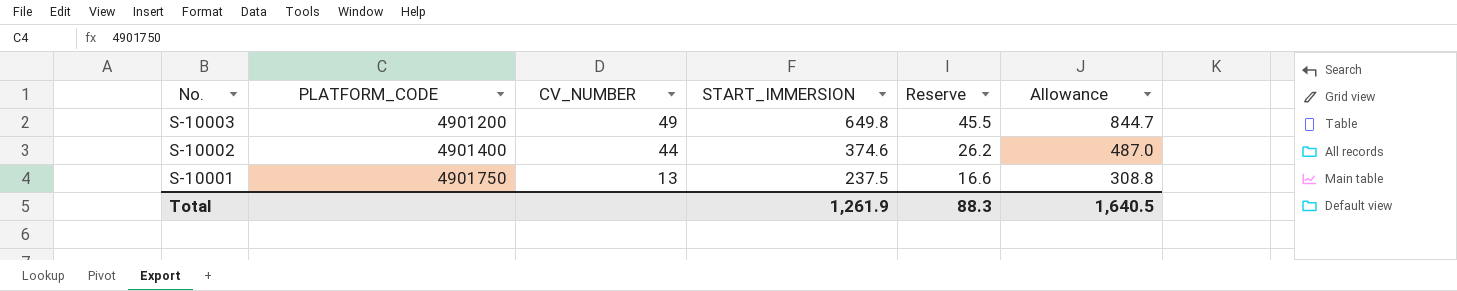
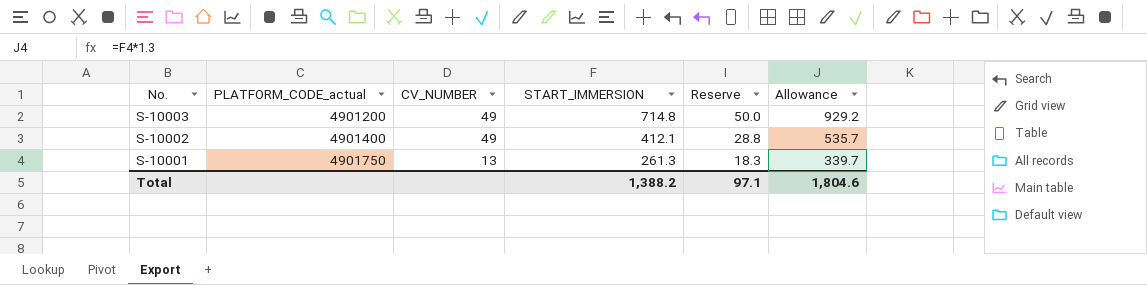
column name: PLATFORM_CODE -> PLATFORM_CODE_actual
S-10003 | START_IMMERSION: 649.8 -> 714.8
S-10003 | Reserve: 45.5 -> 50.0
S-10003 | Allowance: 844.7 -> 929.2
S-10002 | CV_NUMBER: 44 -> 49
S-10002 | START_IMMERSION: 374.6 -> 412.1
S-10002 | Reserve: 26.2 -> 28.8
S-10002 | Allowance: 487.0 -> 535.7
S-10001 | START_IMMERSION: 237.5 -> 261.3
S-10001 | Reserve: 16.6 -> 18.3
S-10001 | Allowance: 308.8 -> 339.7
Total | START_IMMERSION: 1,261.9 -> 1,388.2
Total | Reserve: 88.3 -> 97.1
Total | Allowance: 1,640.5 -> 1,804.6

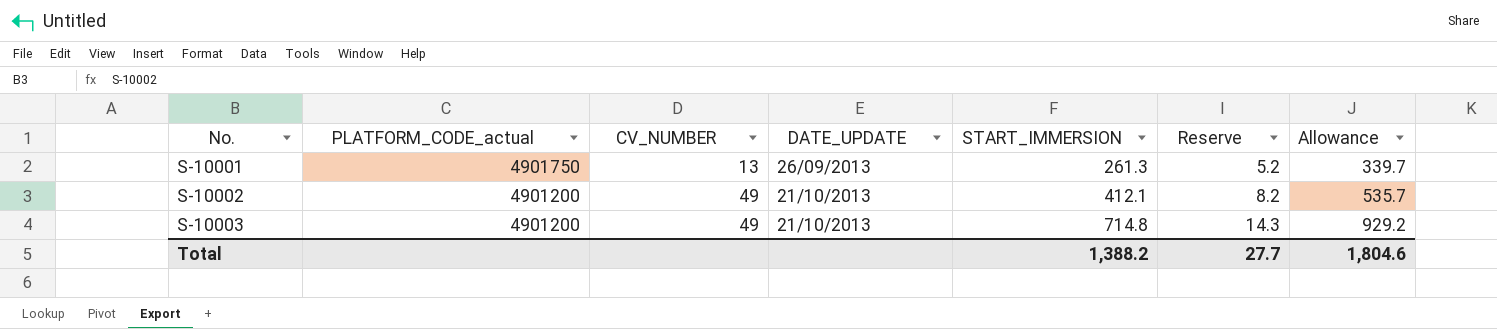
row order: No. descending -> No. ascending
column DATE_UPDATE | position: none -> 4
column Reserve | formula: [START_IMMERSION] * 0.07 -> [START_IMMERSION] * 0.02
S-10002 | PLATFORM_CODE_actual: 4901400 -> 4901200
Total | Reserve: 97.1 -> 27.7

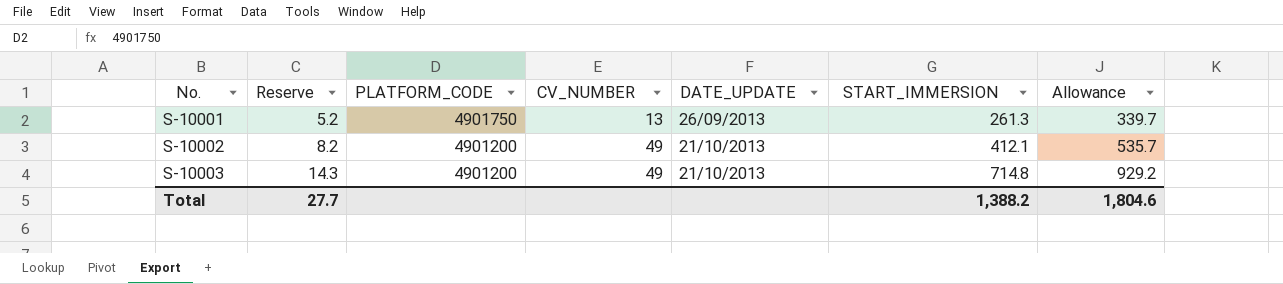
column Reserve | position: 6 -> 2
column name: PLATFORM_CODE_actual -> PLATFORM_CODE

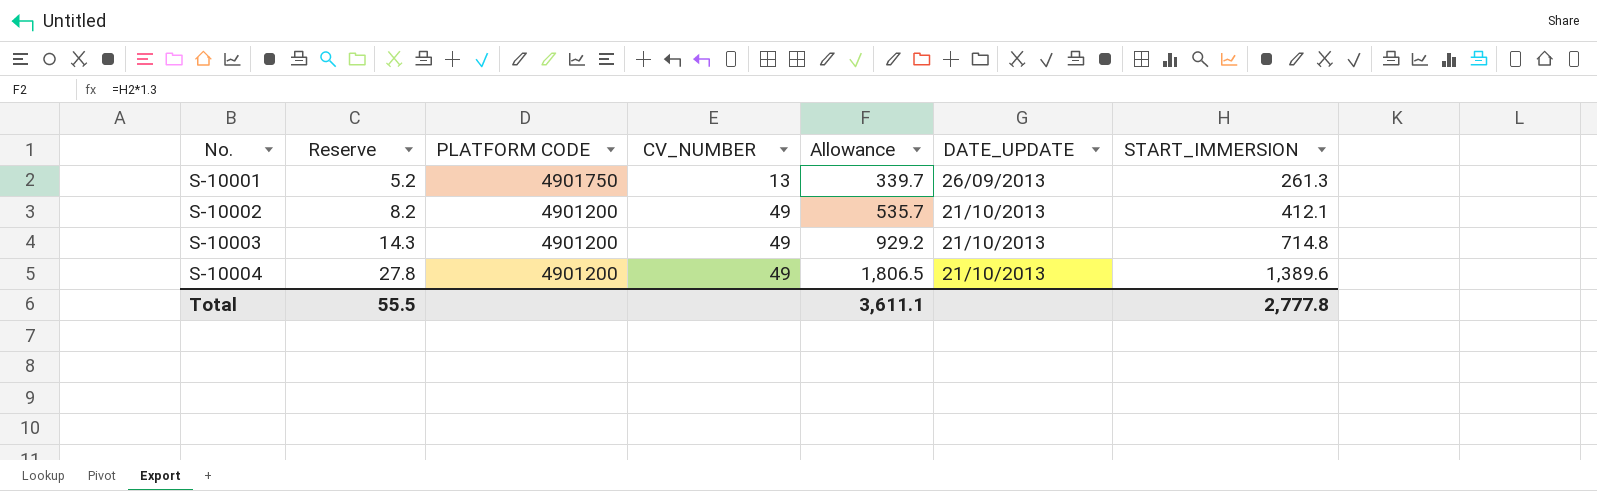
column name: PLATFORM_CODE -> PLATFORM CODE
column Allowance | position: 7 -> 5
row S-10004: none -> 27.8 | 4901200 | 49 | 1,806.5 | 21/10/2013 | 1,389.6
Total | Reserve: 27.7 -> 55.5
Total | Allowance: 1,804.6 -> 3,611.1
Total | START_IMMERSION: 1,388.2 -> 2,777.8

